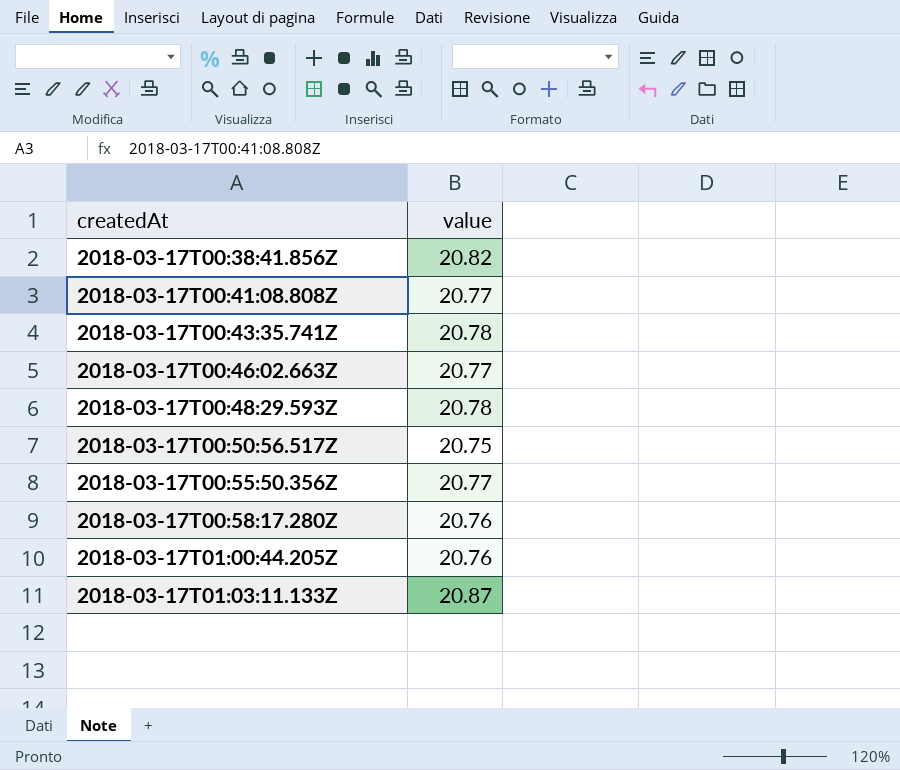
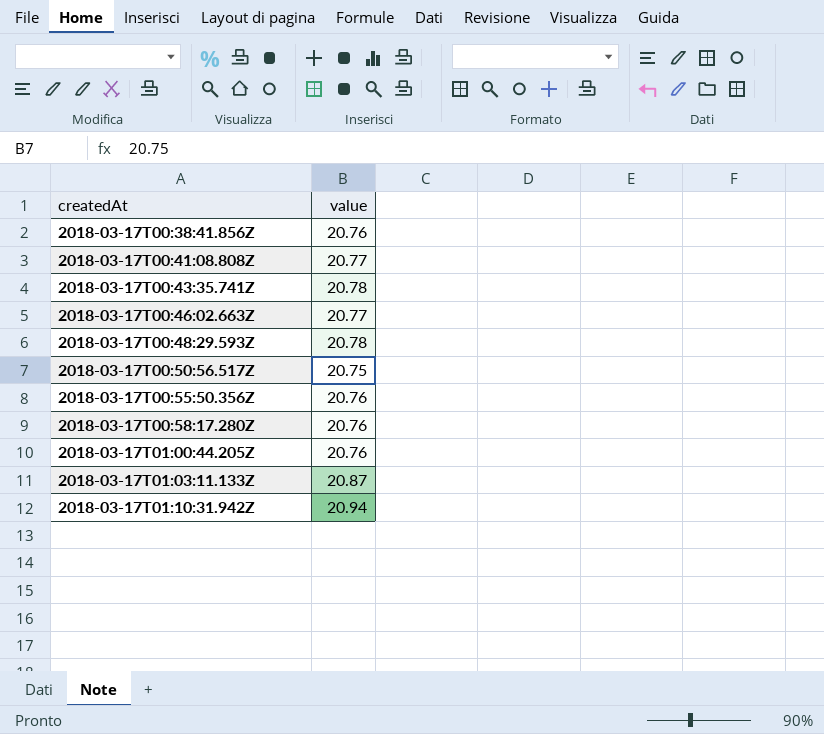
2018-03-17T00:38:41.856Z | value: 20.82 -> 20.76
2018-03-17T00:55:50.356Z | value: 20.77 -> 20.76
row 2018-03-17T01:10:31.942Z: none -> 20.94

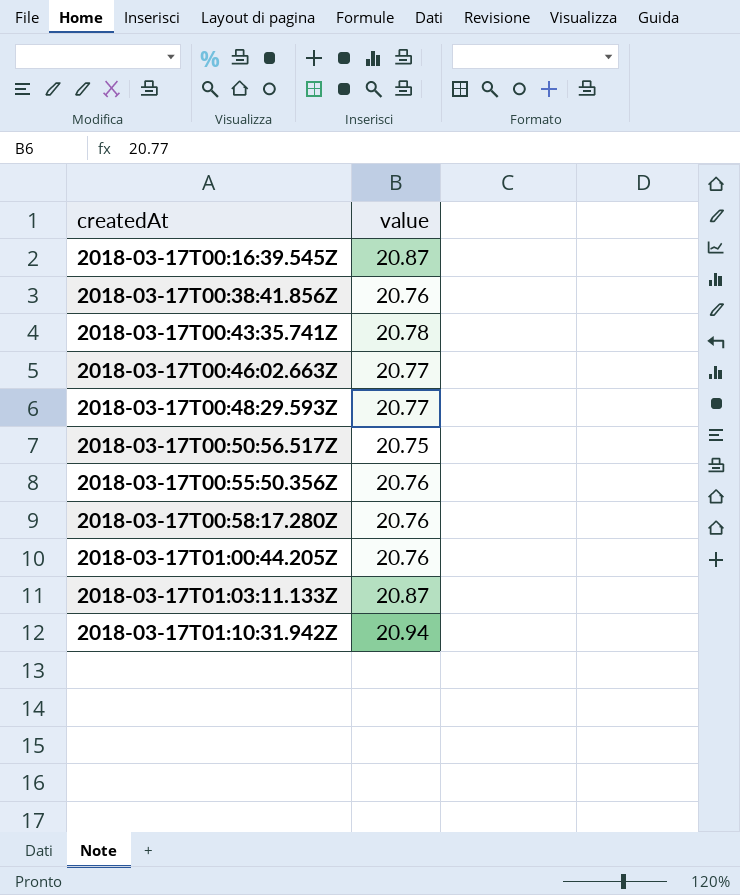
row 2018-03-17T00:41:08.808Z: 20.77 -> none
row 2018-03-17T00:16:39.545Z: none -> 20.87
2018-03-17T00:48:29.593Z | value: 20.78 -> 20.77

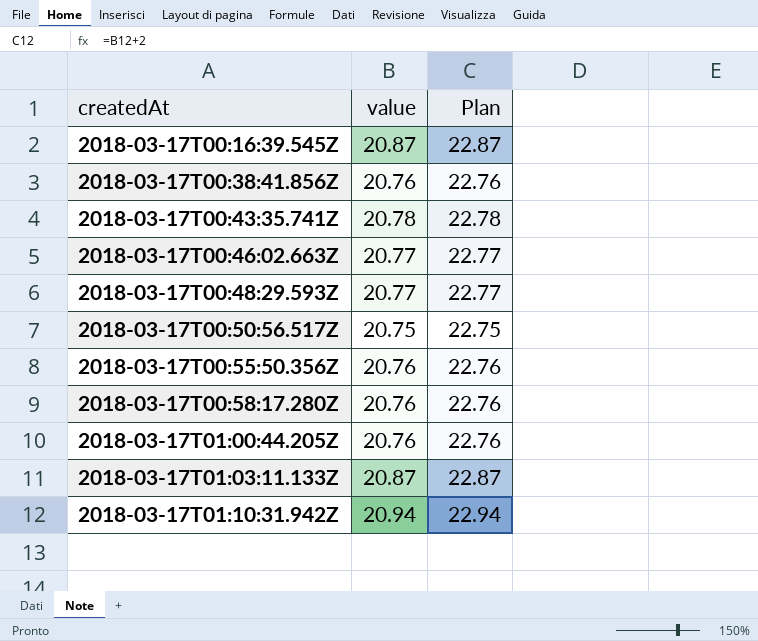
column Plan | formula: none -> [value] + 2

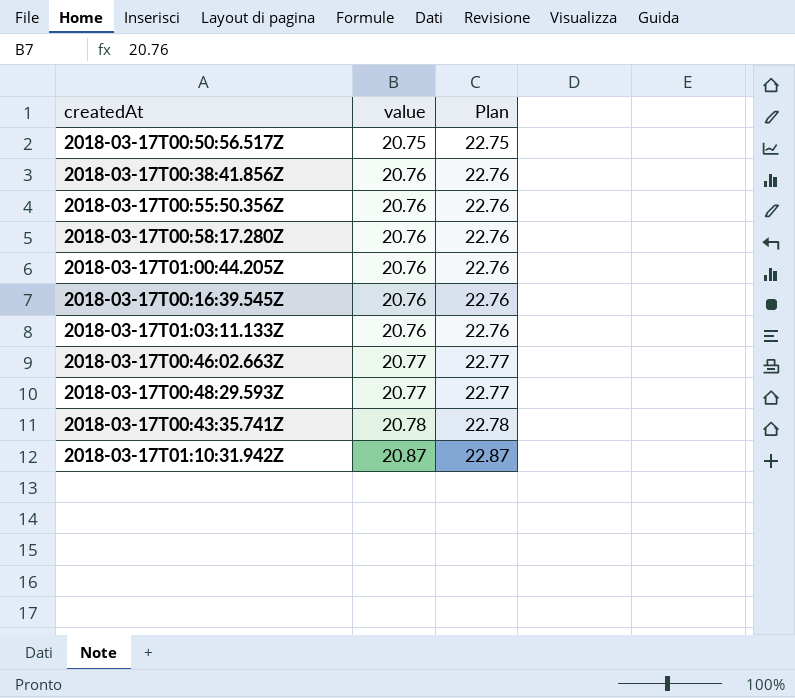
row order: createdAt ascending -> value ascending
2018-03-17T00:16:39.545Z | value: 20.87 -> 20.76
2018-03-17T00:16:39.545Z | Plan: 22.87 -> 22.76
2018-03-17T01:03:11.133Z | value: 20.87 -> 20.76
2018-03-17T01:03:11.133Z | Plan: 22.87 -> 22.76
2018-03-17T01:10:31.942Z | value: 20.94 -> 20.87
2018-03-17T01:10:31.942Z | Plan: 22.94 -> 22.87

